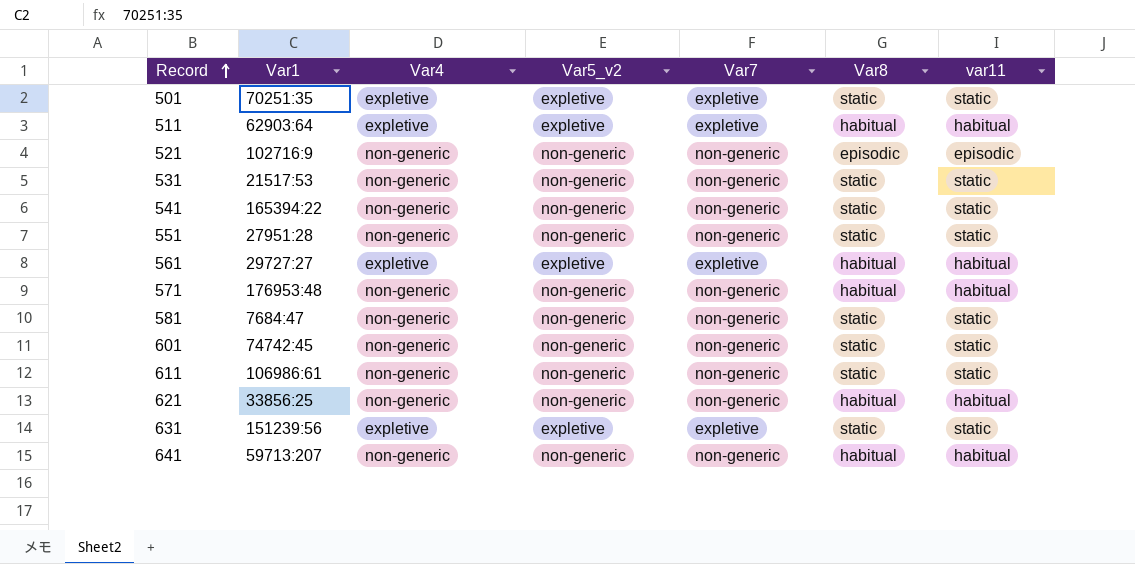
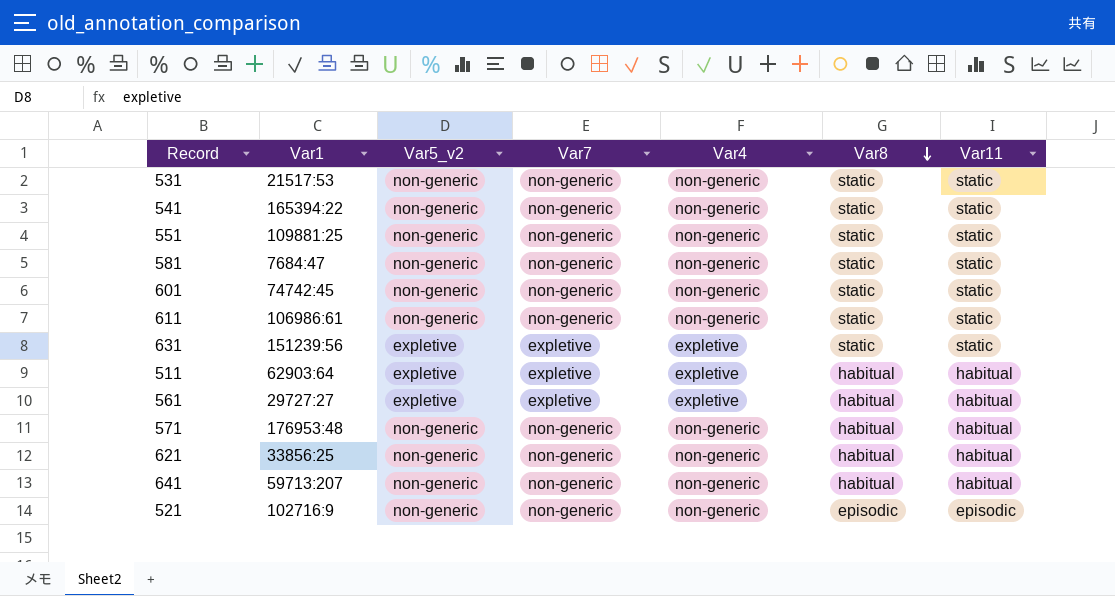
row order: Record ascending -> Var8 descending
column Var4 | position: 3 -> 5
column name: var11 -> Var11
row 501: 70251:35 | expletive | expletive | expletive | static | static -> none
551 | Var1: 27951:28 -> 109881:25

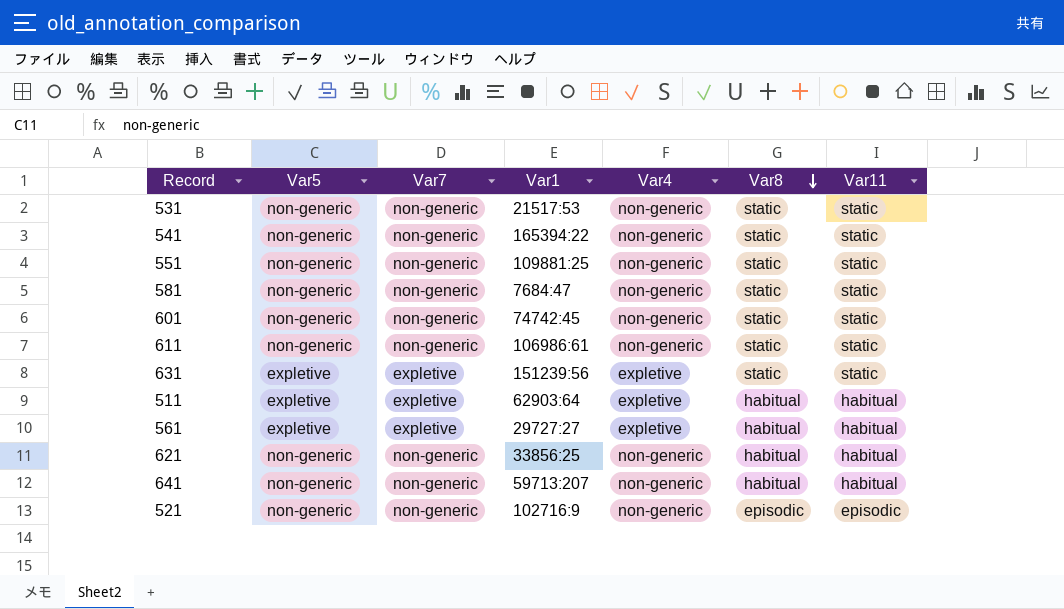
column name: Var5_v2 -> Var5
column Var1 | position: 2 -> 4
row 571: 176953:48 | non-generic | non-generic | non-generic | habitual | habitual -> none

